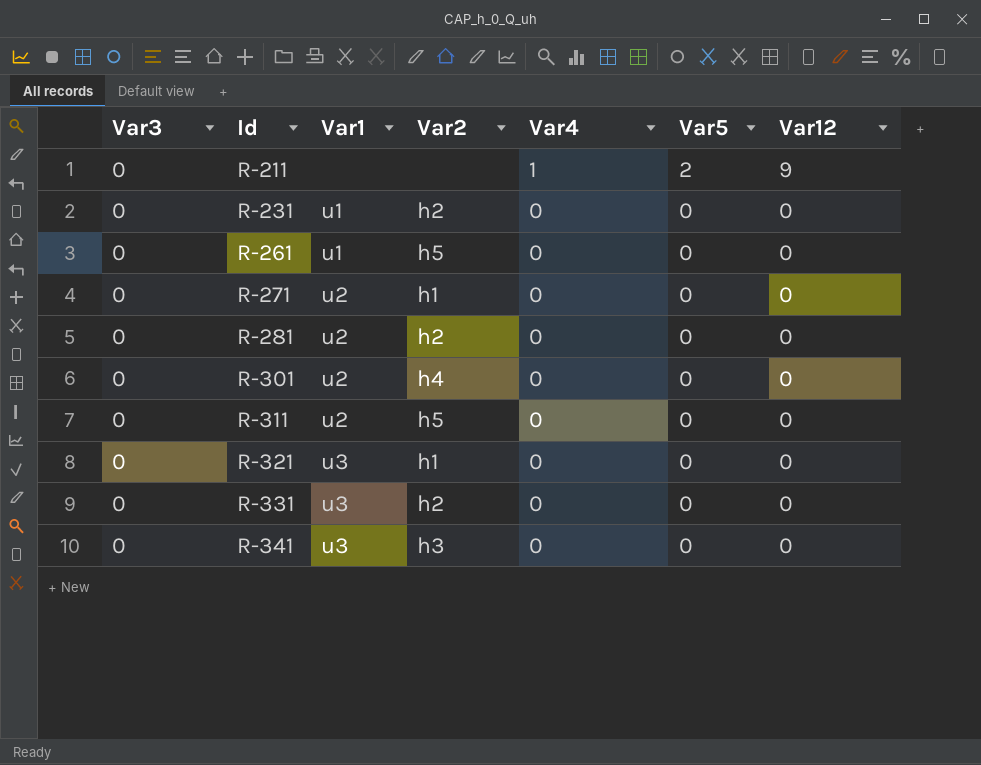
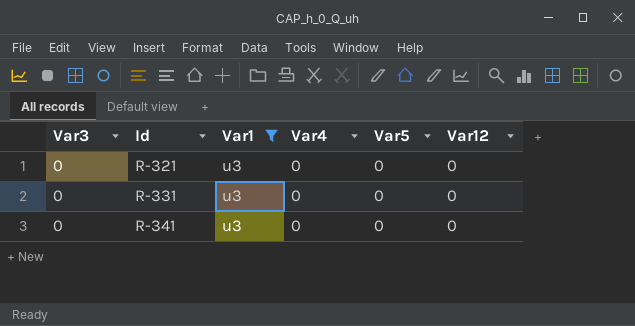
filter: none -> Var1 = u3
column Var2 | position: 4 -> none

